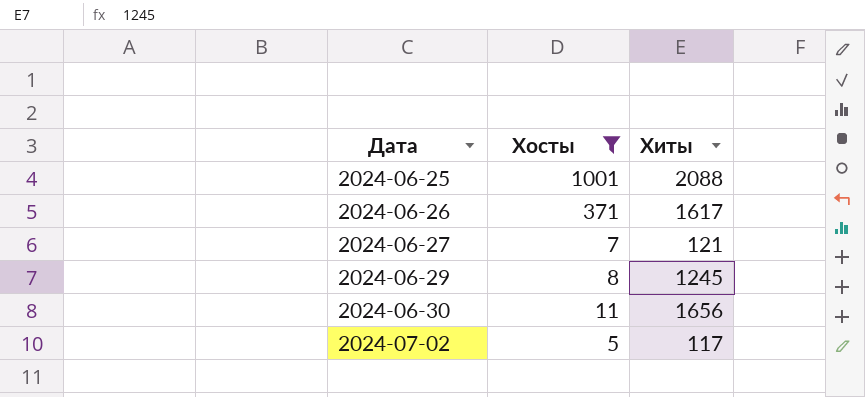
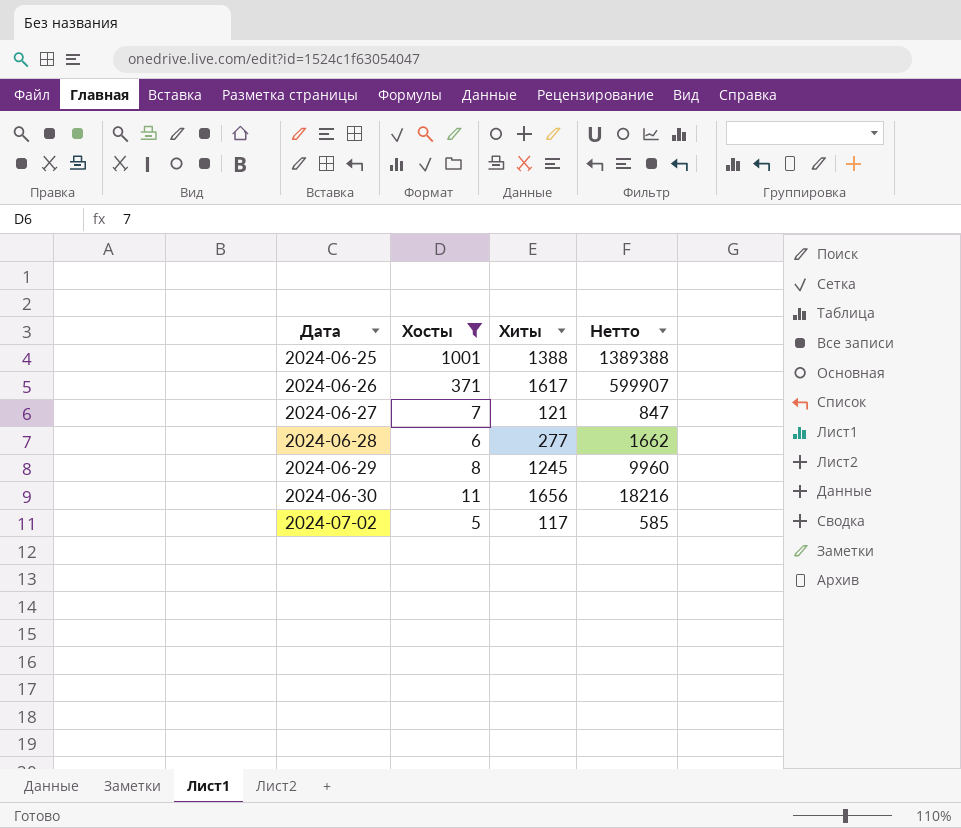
column Нетто | formula: none -> [Хосты] * [Хиты]
2024-06-25 | Хиты: 2088 -> 1388
row 2024-06-28: none -> 6 | 277 | 1662

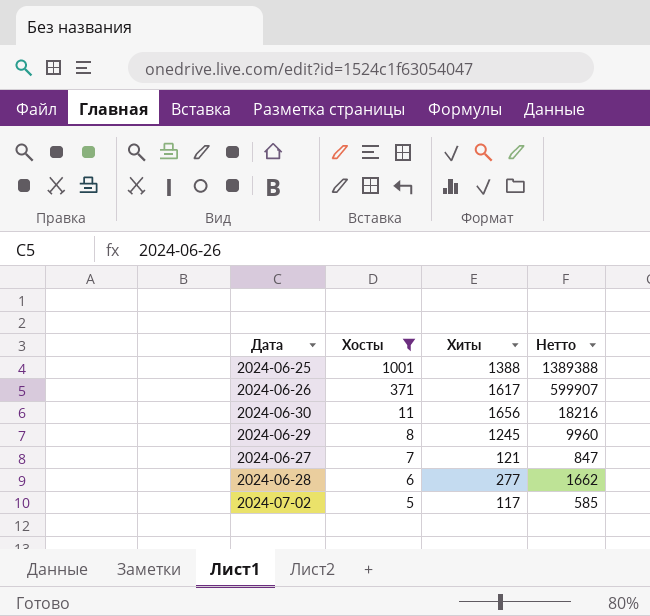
row order: Дата ascending -> Хосты descending

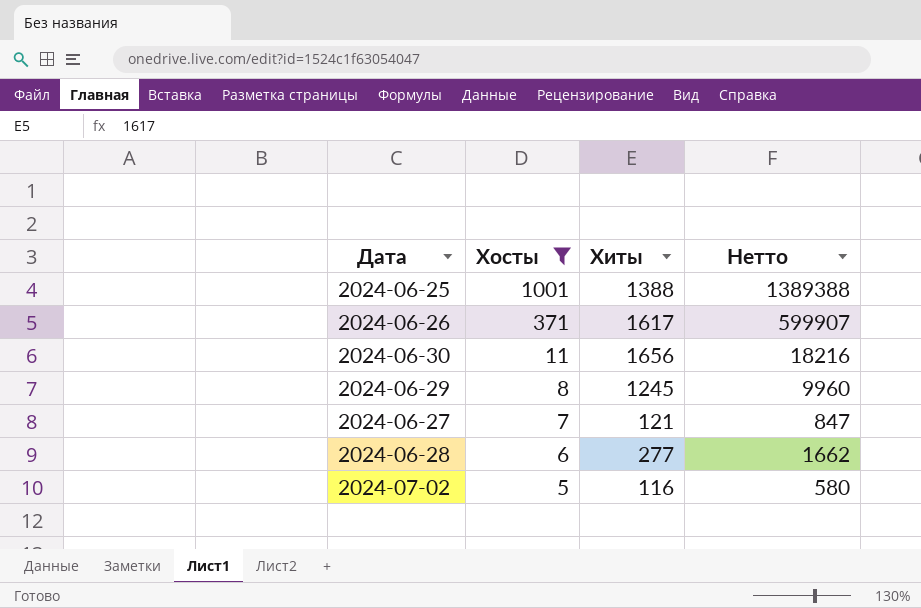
2024-07-02 | Хиты: 117 -> 116
2024-07-02 | Нетто: 585 -> 580

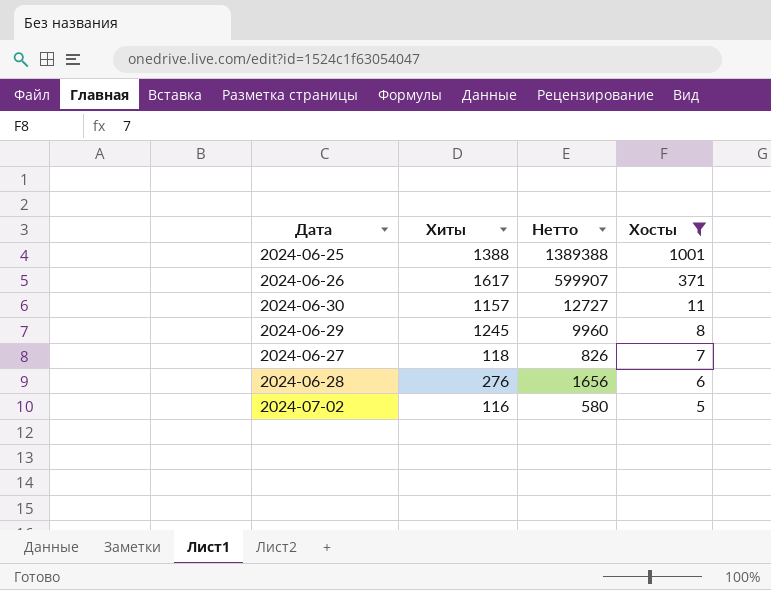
column Хосты | position: 2 -> 4
2024-06-30 | Хиты: 1656 -> 1157
2024-06-30 | Нетто: 18216 -> 12727
2024-06-27 | Хиты: 121 -> 118
2024-06-27 | Нетто: 847 -> 826
2024-06-28 | Хиты: 277 -> 276
2024-06-28 | Нетто: 1662 -> 1656

